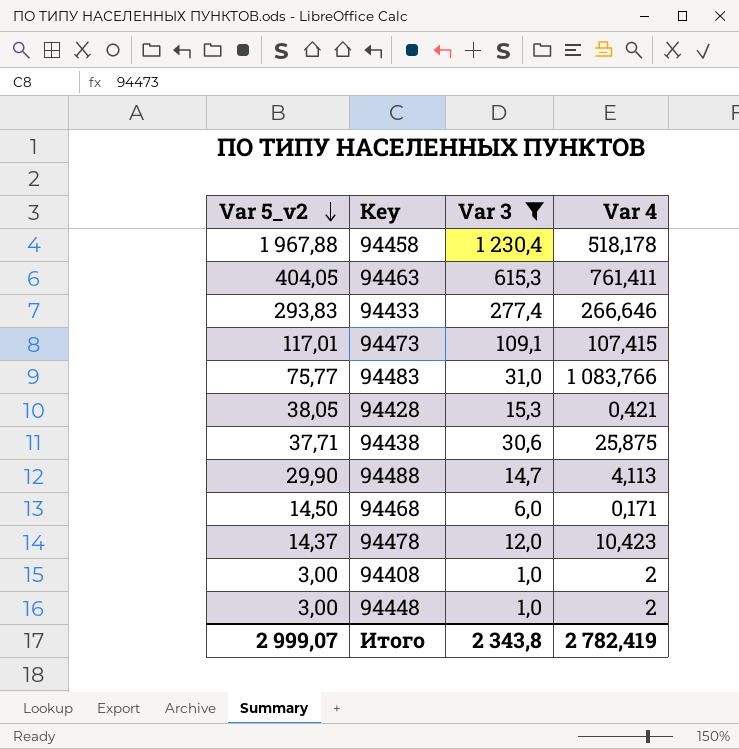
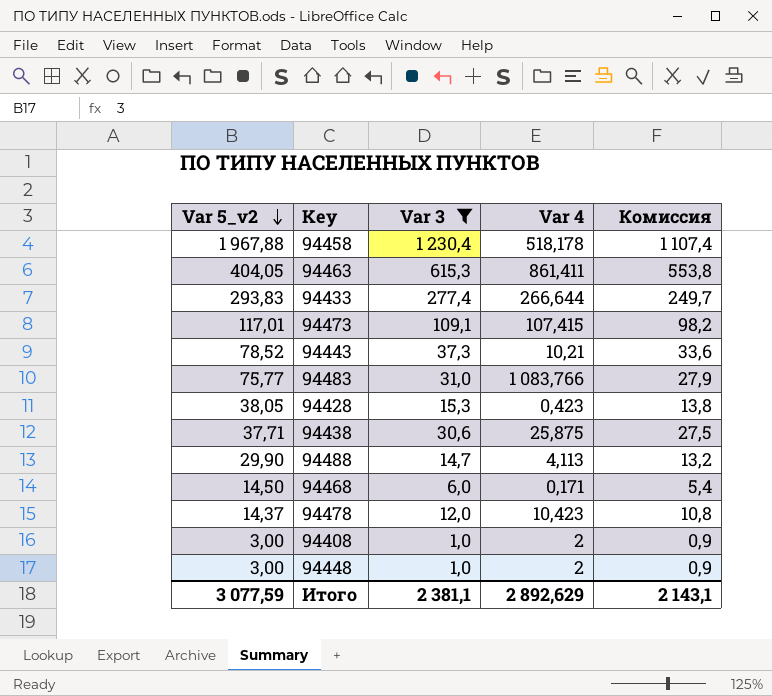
column Комиссия | formula: none -> [Var 3] * 0,9
94463 | Var 4: 761,411 -> 861,411
94433 | Var 4: 266,646 -> 266,644
row 94443: none -> 78,52 | 37,3 | 10,21 | 33,6
94428 | Var 4: 0,421 -> 0,423
Итого | Var 5_v2: 2 999,07 -> 3 077,59
Итого | Var 3: 2 343,8 -> 2 381,1
Итого | Var 4: 2 782,419 -> 2 892,629

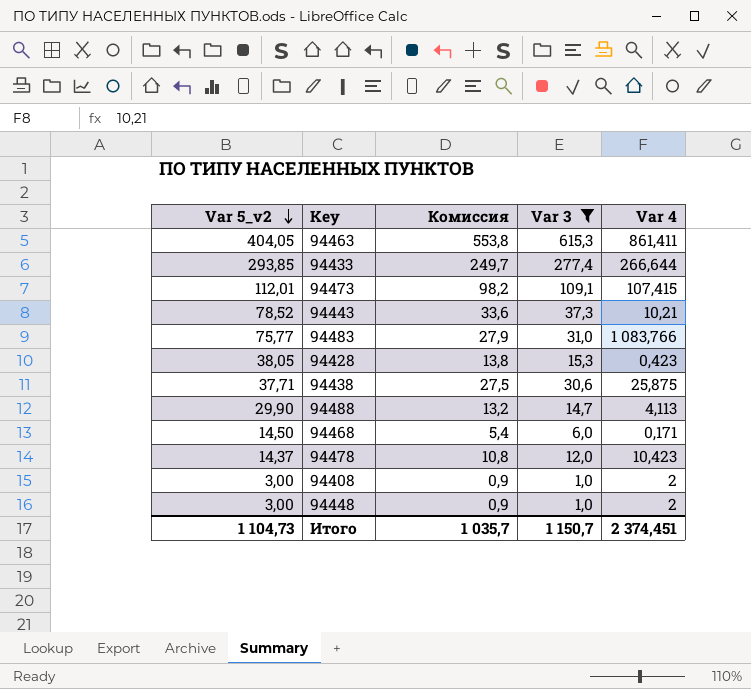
column Комиссия | position: 5 -> 3
row 94458: 1 967,88 | 1 230,4 | 518,178 | 1 107,4 -> none
94433 | Var 5_v2: 293,83 -> 293,85
94473 | Var 5_v2: 117,01 -> 112,01
Итого | Var 5_v2: 3 077,59 -> 1 104,73
Итого | Комиссия: 2 143,1 -> 1 035,7
Итого | Var 3: 2 381,1 -> 1 150,7
Итого | Var 4: 2 892,629 -> 2 374,451

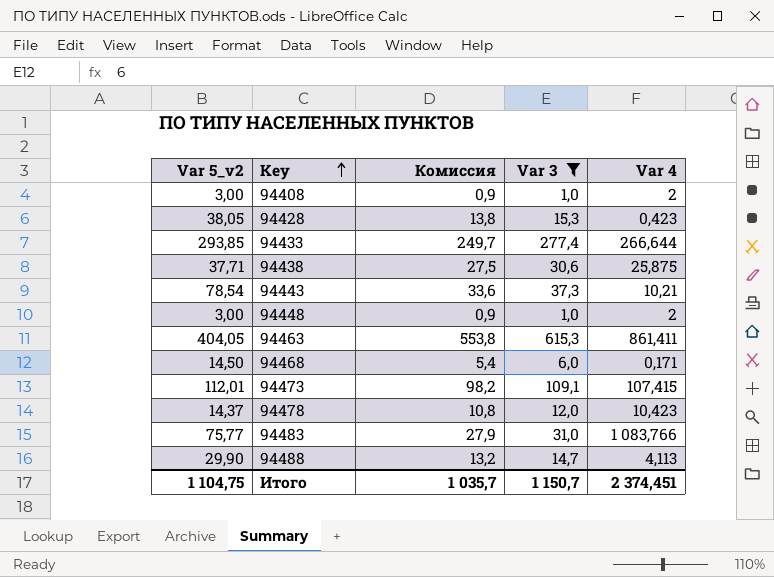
row order: Var 5_v2 descending -> Key ascending
94443 | Var 5_v2: 78,52 -> 78,54
Итого | Var 5_v2: 1 104,73 -> 1 104,75

